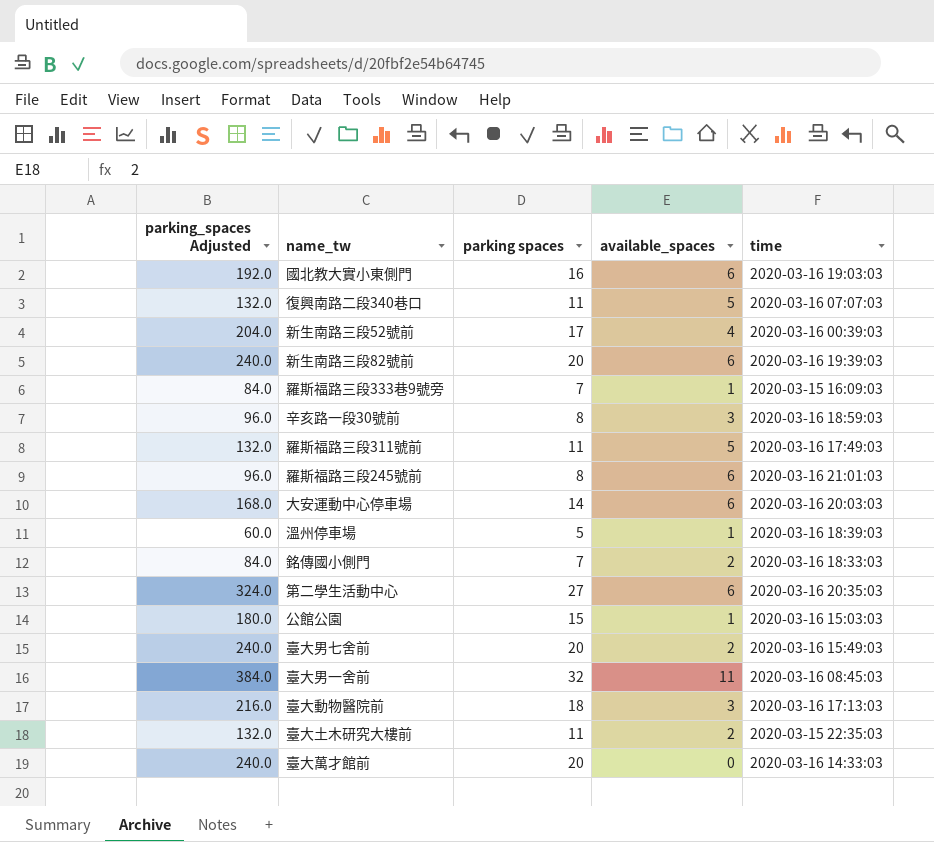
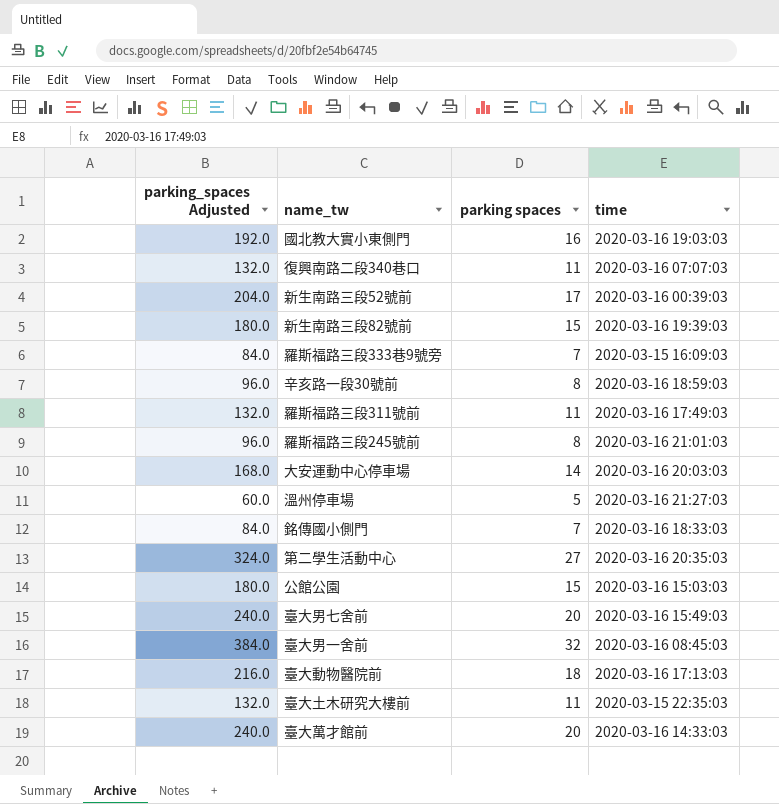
column available_spaces | position: 4 -> none
新生南路三段82號前 | parking_spaces Adjusted: 240.0 -> 180.0
新生南路三段82號前 | parking spaces: 20 -> 15
溫州停車場 | time: 2020-03-16 18:39:03 -> 2020-03-16 21:27:03

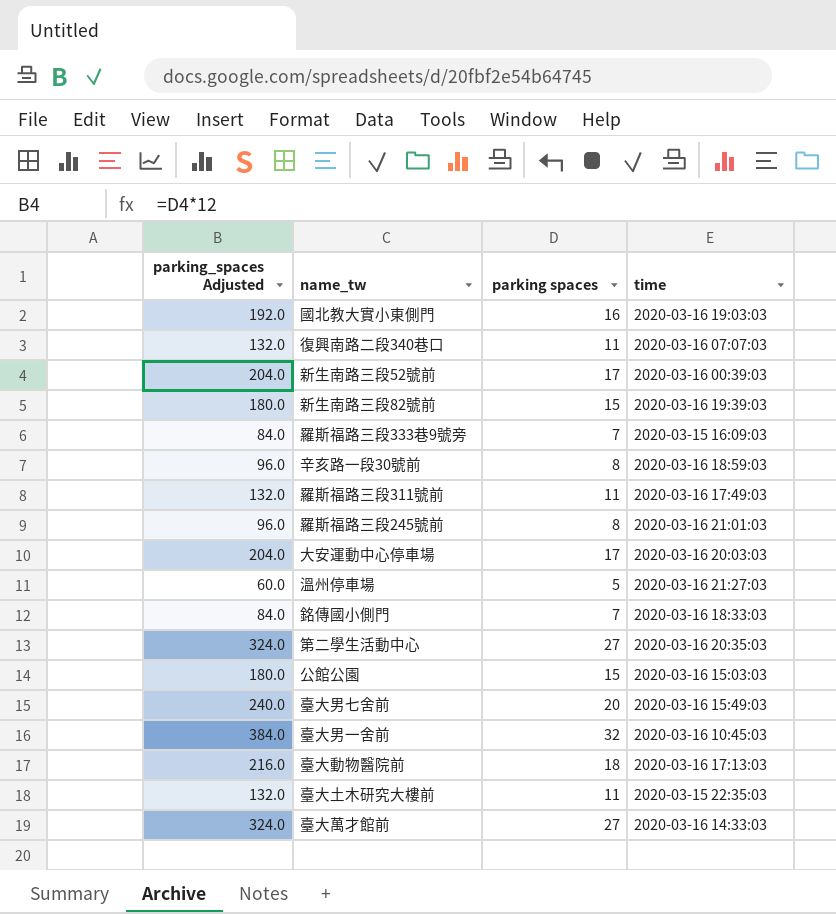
大安運動中心停車場 | parking_spaces Adjusted: 168.0 -> 204.0
大安運動中心停車場 | parking spaces: 14 -> 17
臺大男一舍前 | time: 2020-03-16 08:45:03 -> 2020-03-16 10:45:03
臺大萬才館前 | parking_spaces Adjusted: 240.0 -> 324.0
臺大萬才館前 | parking spaces: 20 -> 27

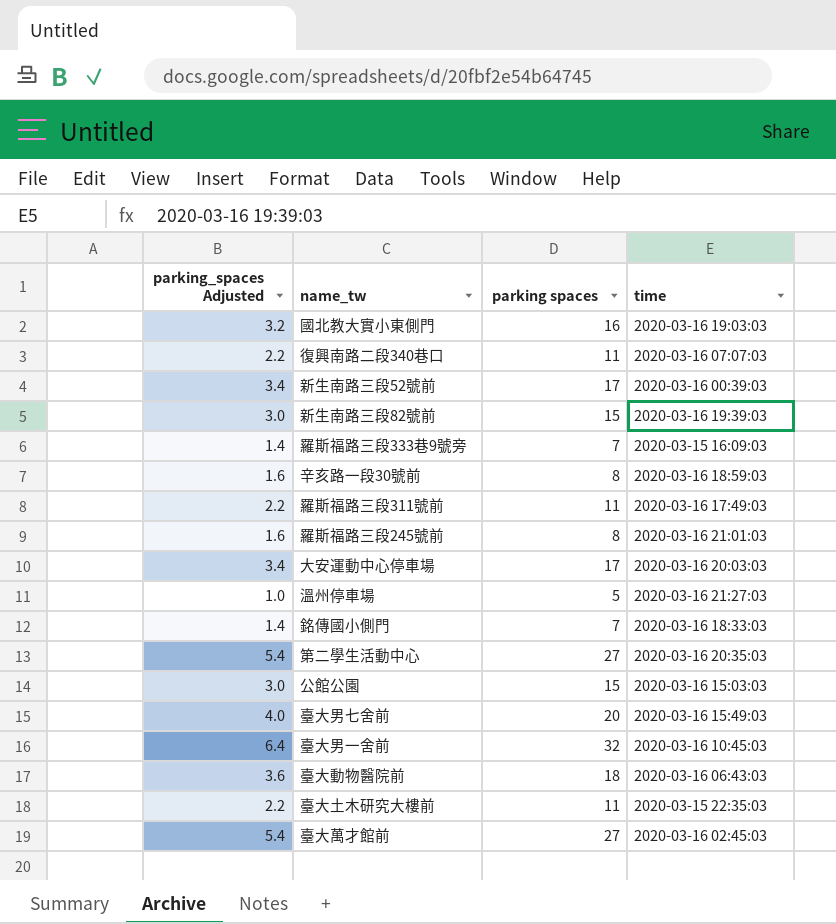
column parking_spaces Adjusted | formula: [parking spaces] * 12 -> [parking spaces] * 0.2
臺大動物醫院前 | time: 2020-03-16 17:13:03 -> 2020-03-16 06:43:03
臺大萬才館前 | time: 2020-03-16 14:33:03 -> 2020-03-16 02:45:03

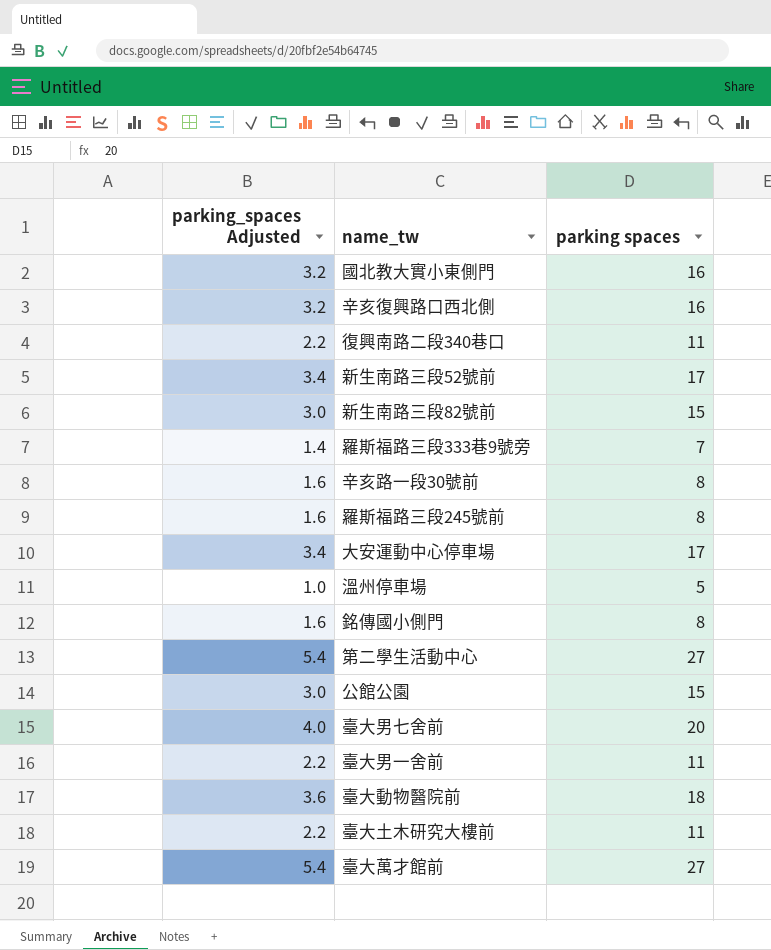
column time | position: 4 -> none
row 羅斯福路三段311號前: 2.2 | 11 | 2020-03-16 17:49:03 -> none
row 辛亥復興路口西北側: none -> 3.2 | 16
銘傳國小側門 | parking_spaces Adjusted: 1.4 -> 1.6
銘傳國小側門 | parking spaces: 7 -> 8
臺大男一舍前 | parking_spaces Adjusted: 6.4 -> 2.2
臺大男一舍前 | parking spaces: 32 -> 11

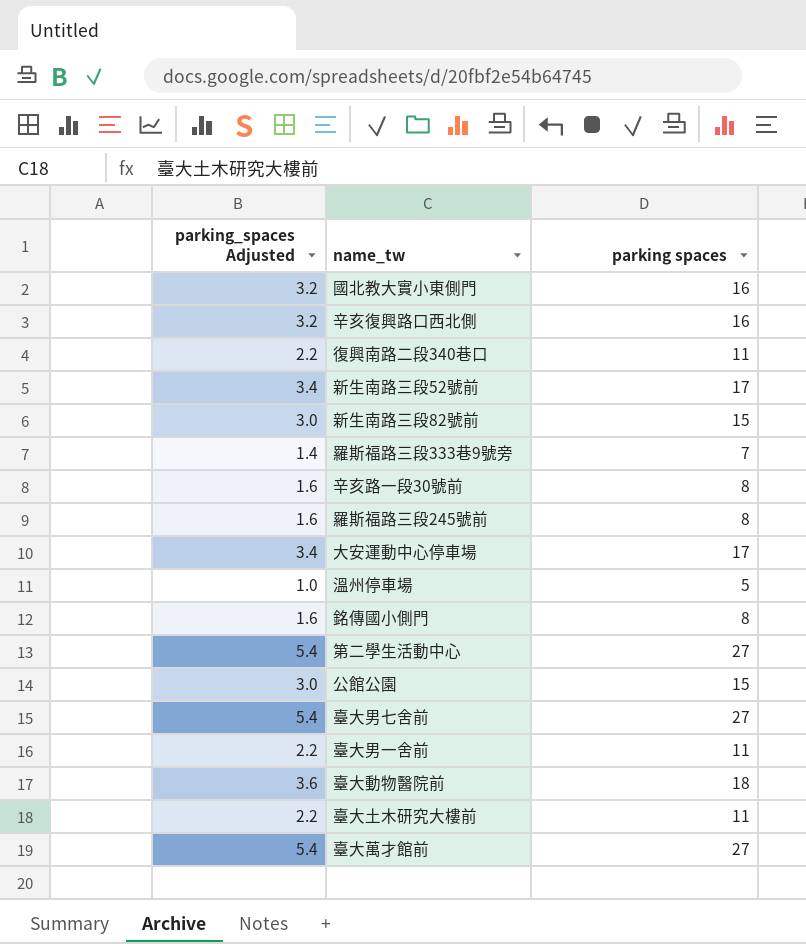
臺大男七舍前 | parking_spaces Adjusted: 4.0 -> 5.4
臺大男七舍前 | parking spaces: 20 -> 27

